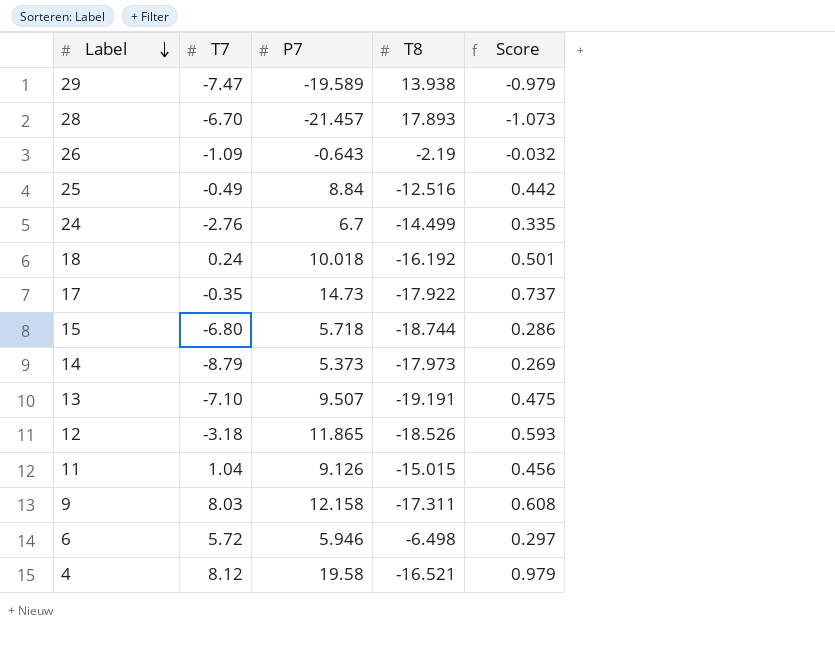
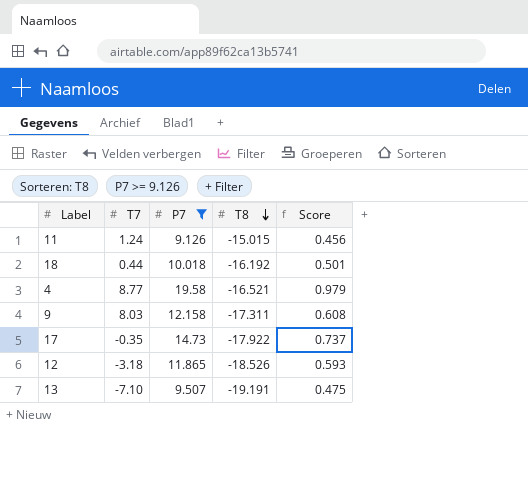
filter: none -> P7 >= 9.126
row order: Label descending -> T8 descending
11 | T7: 1.04 -> 1.24
18 | T7: 0.24 -> 0.44
4 | T7: 8.12 -> 8.77

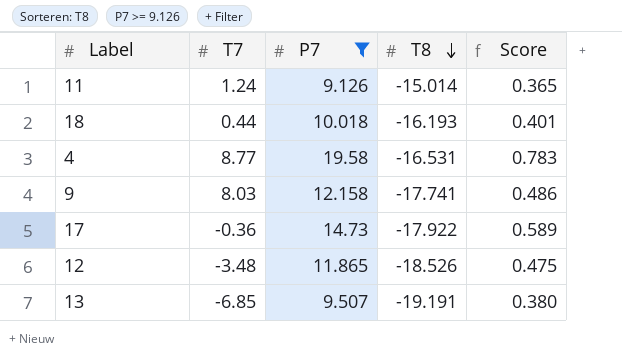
column Score | formula: [P7] * 0.05 -> [P7] * 0.04
11 | T8: -15.015 -> -15.014
18 | T8: -16.192 -> -16.193
4 | T8: -16.521 -> -16.531
9 | T8: -17.311 -> -17.741
17 | T7: -0.35 -> -0.36
12 | T7: -3.18 -> -3.48
13 | T7: -7.10 -> -6.85

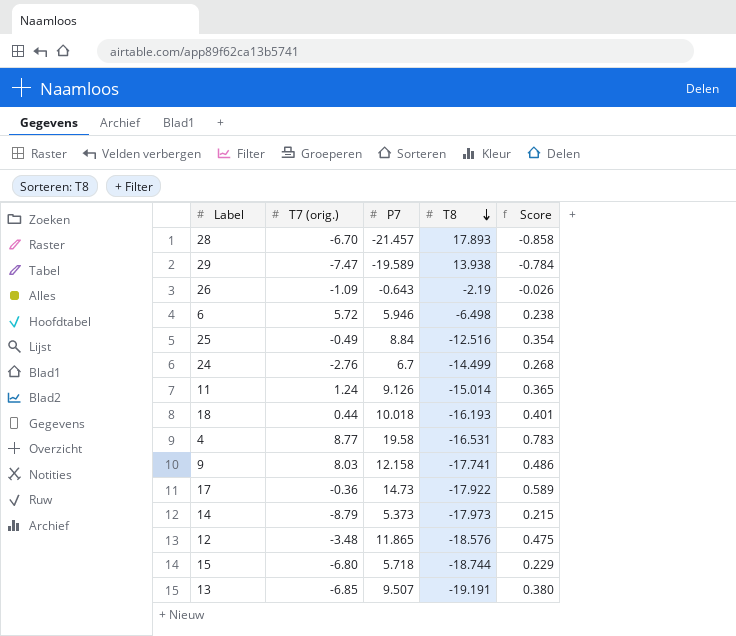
filter: P7 >= 9.126 -> none
column name: T7 -> T7 (orig.)
12 | T8: -18.526 -> -18.576

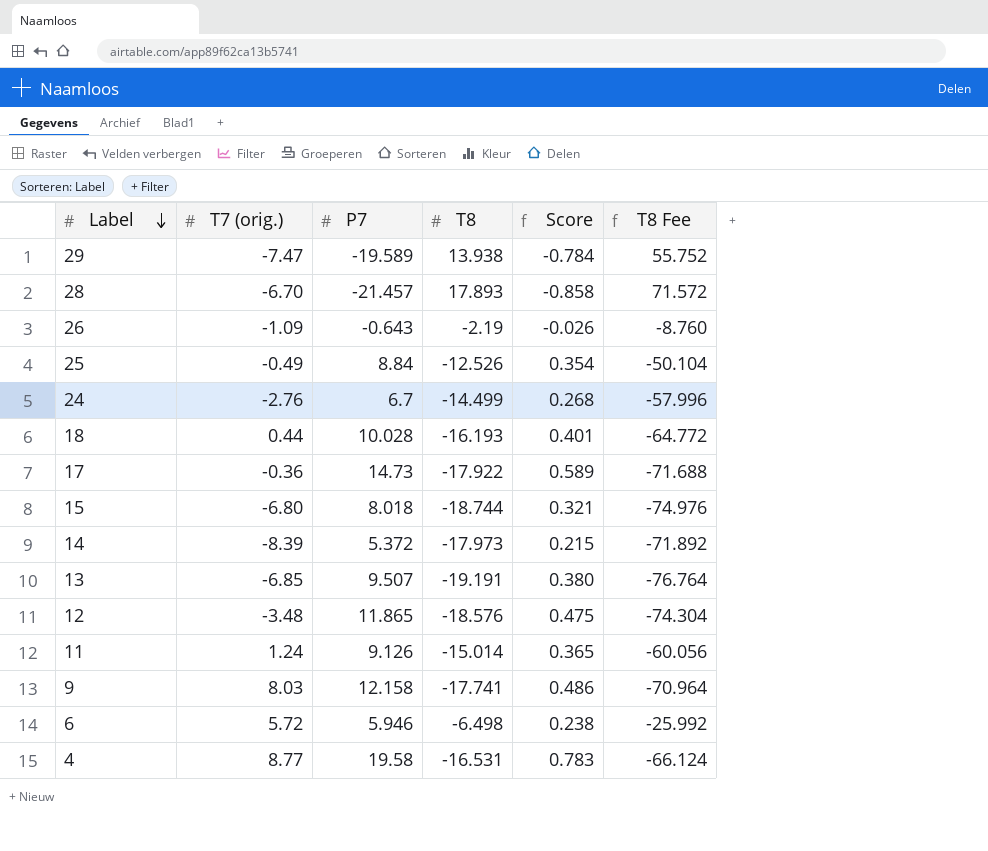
row order: T8 descending -> Label descending
column T8 Fee | formula: none -> [T8] * 4
25 | T8: -12.516 -> -12.526
18 | P7: 10.018 -> 10.028
15 | P7: 5.718 -> 8.018
15 | Score: 0.229 -> 0.321
14 | T7 (orig.): -8.79 -> -8.39
14 | P7: 5.373 -> 5.372

